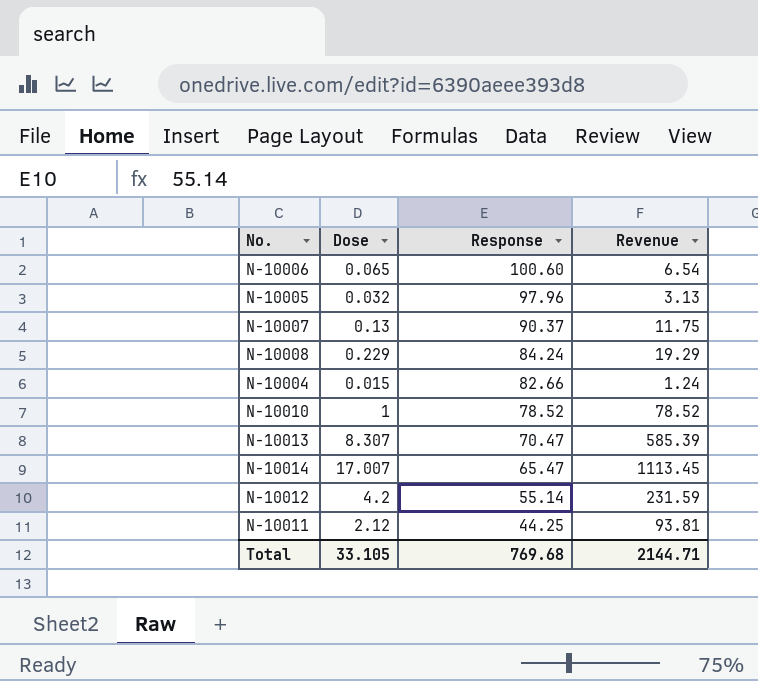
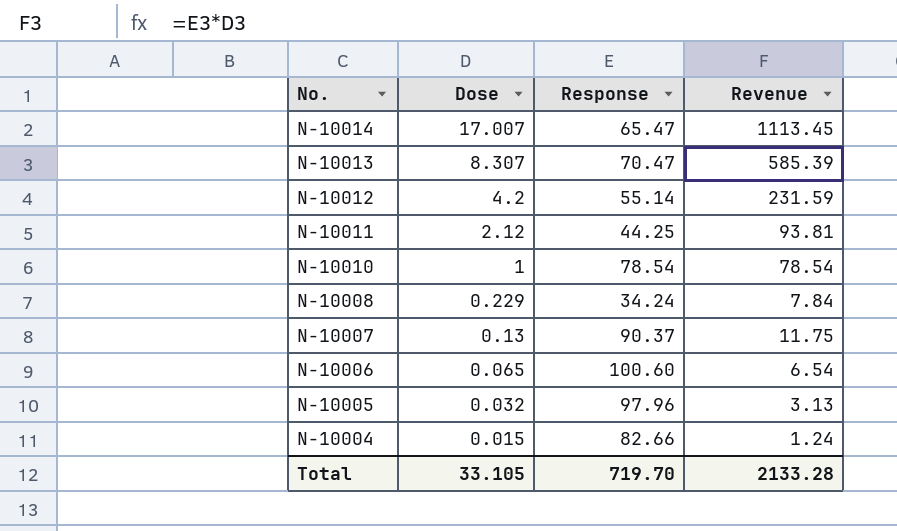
row order: Response descending -> No. descending
N-10010 | Response: 78.52 -> 78.54
N-10010 | Revenue: 78.52 -> 78.54
N-10008 | Response: 84.24 -> 34.24
N-10008 | Revenue: 19.29 -> 7.84
Total | Response: 769.68 -> 719.70
Total | Revenue: 2144.71 -> 2133.28

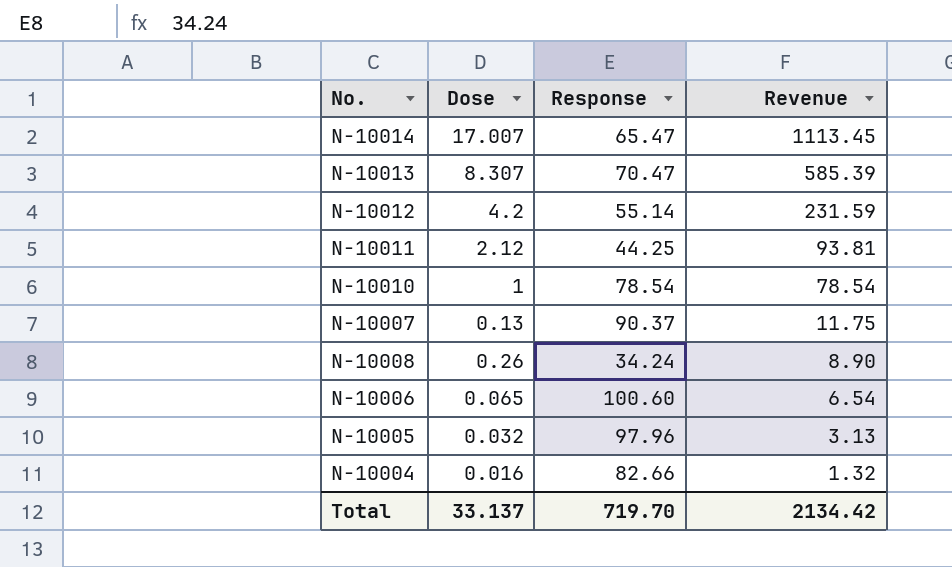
row order: No. descending -> Revenue descending
N-10008 | Dose: 0.229 -> 0.26
N-10008 | Revenue: 7.84 -> 8.90
N-10004 | Dose: 0.015 -> 0.016
N-10004 | Revenue: 1.24 -> 1.32
Total | Dose: 33.105 -> 33.137
Total | Revenue: 2133.28 -> 2134.42

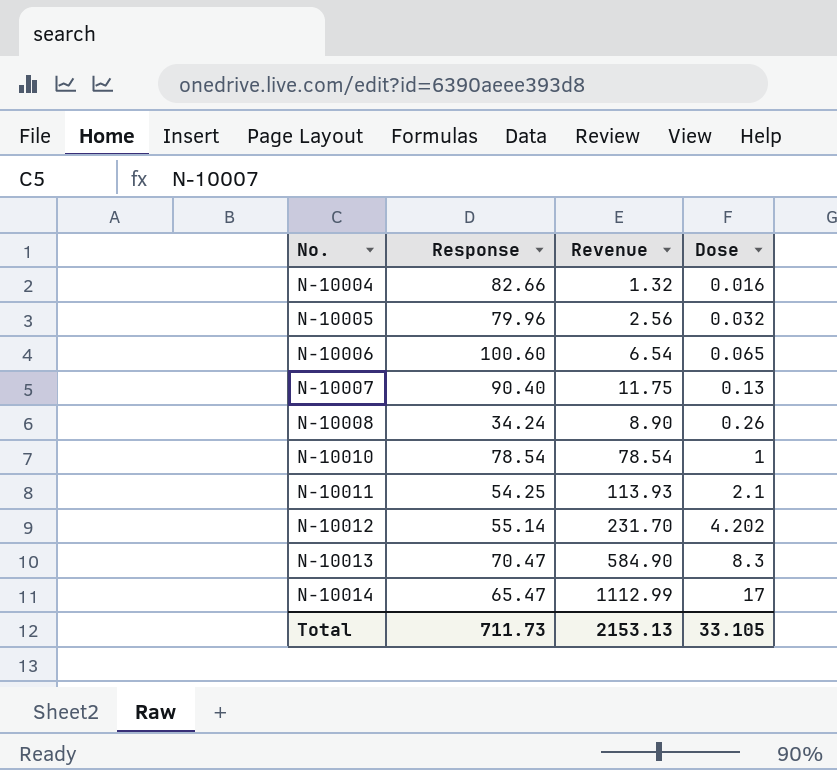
row order: Revenue descending -> No. ascending
column Dose | position: 2 -> 4
N-10005 | Response: 97.96 -> 79.96
N-10005 | Revenue: 3.13 -> 2.56
N-10007 | Response: 90.37 -> 90.40
N-10011 | Response: 44.25 -> 54.25
N-10011 | Revenue: 93.81 -> 113.93
N-10011 | Dose: 2.12 -> 2.1
N-10012 | Revenue: 231.59 -> 231.70
N-10012 | Dose: 4.2 -> 4.202
N-10013 | Revenue: 585.39 -> 584.90
N-10013 | Dose: 8.307 -> 8.3
N-10014 | Revenue: 1113.45 -> 1112.99
N-10014 | Dose: 17.007 -> 17
Total | Response: 719.70 -> 711.73
Total | Revenue: 2134.42 -> 2153.13
Total | Dose: 33.137 -> 33.105

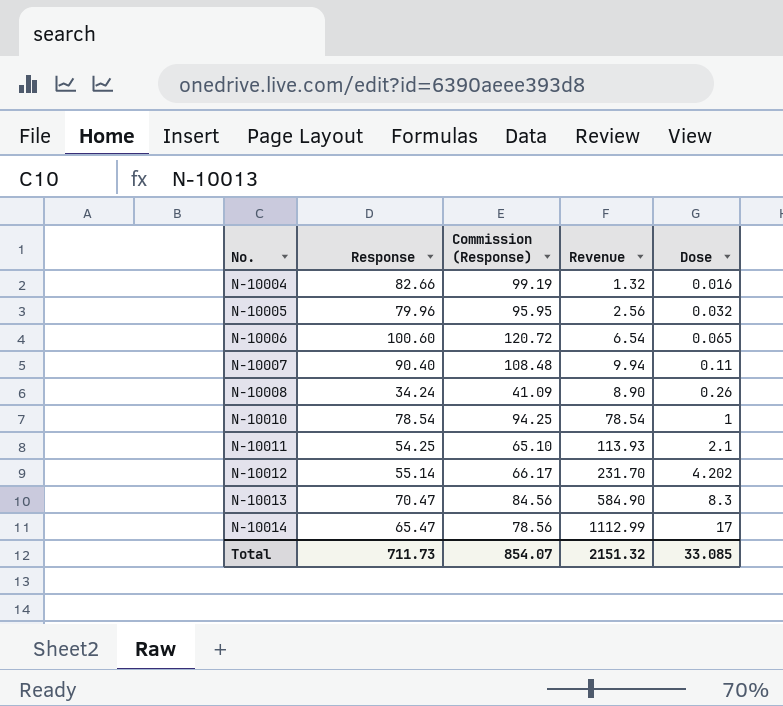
column Commission (Response) | formula: none -> [Response] * 1.2
N-10007 | Revenue: 11.75 -> 9.94
N-10007 | Dose: 0.13 -> 0.11
Total | Revenue: 2153.13 -> 2151.32
Total | Dose: 33.105 -> 33.085

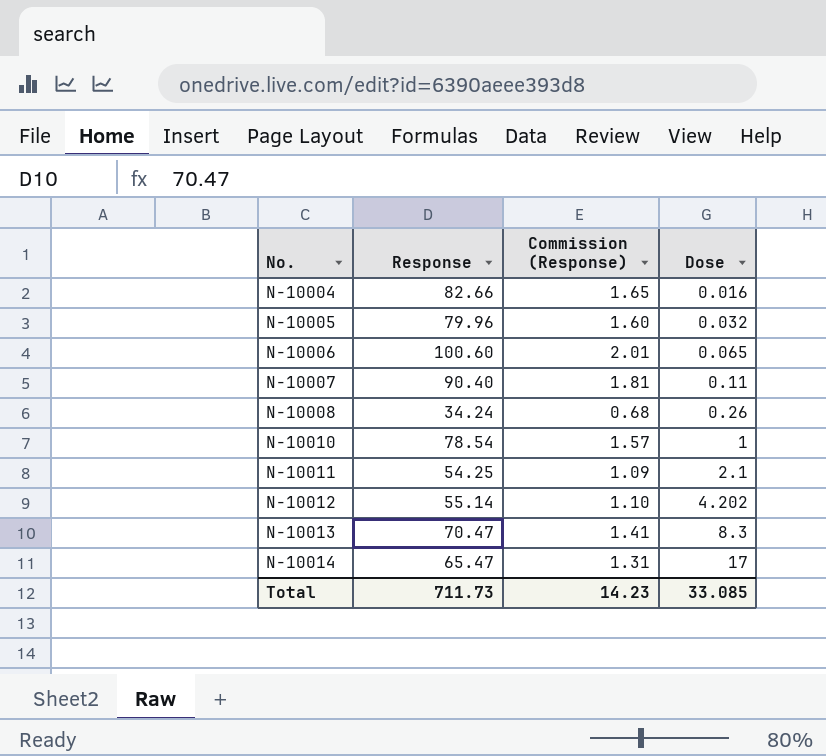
column Revenue | formula: [Response] * [Dose] -> none
column Commission (Response) | formula: [Response] * 1.2 -> [Response] * 0.02
Total | Commission (Response): 854.07 -> 14.23

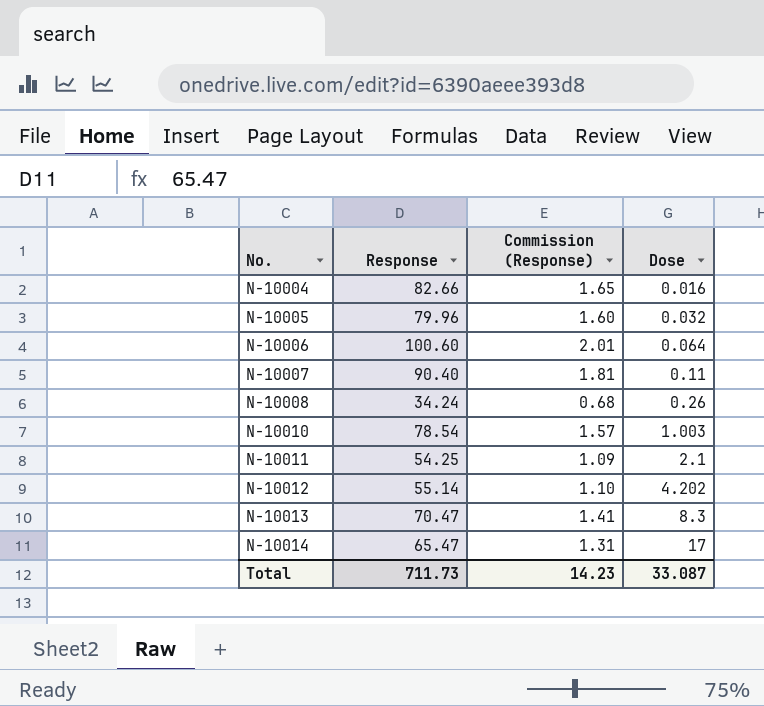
N-10006 | Dose: 0.065 -> 0.064
N-10010 | Dose: 1 -> 1.003
Total | Dose: 33.085 -> 33.087

